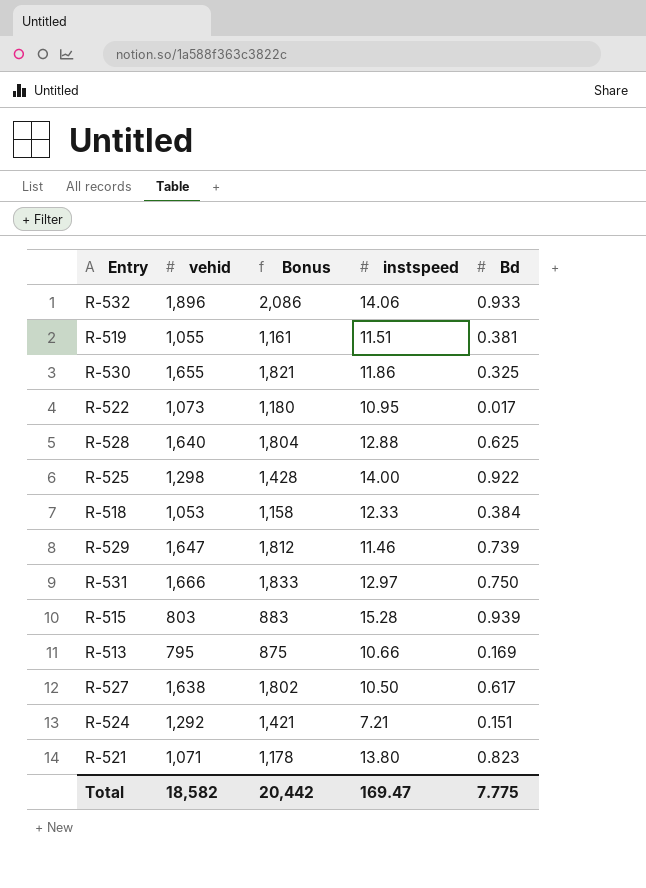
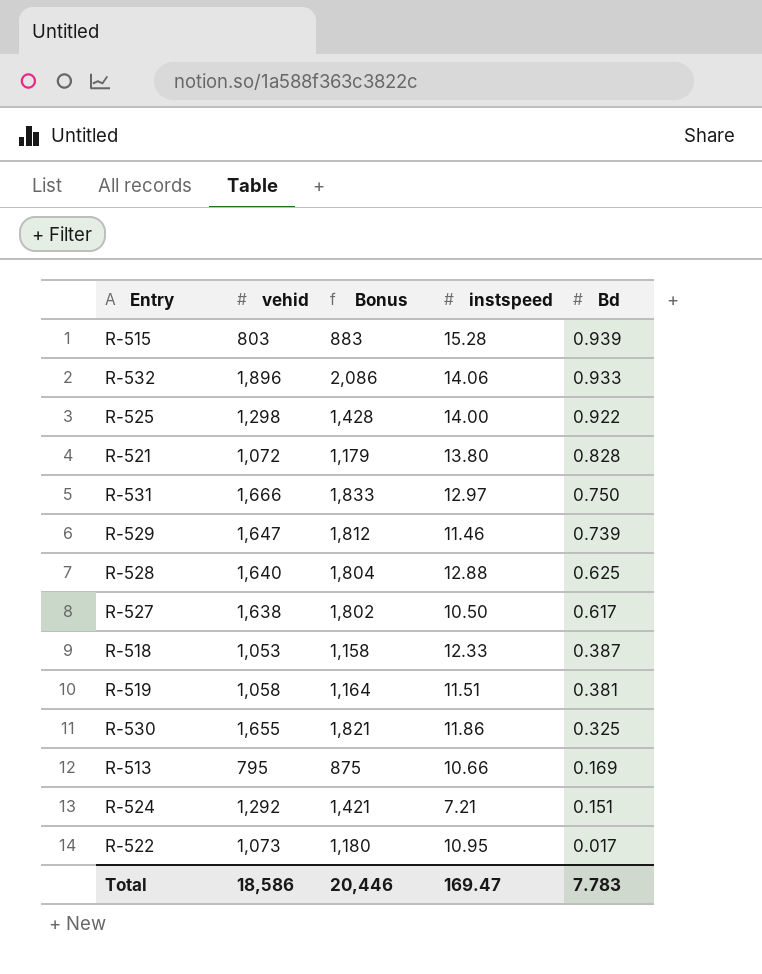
row order: none -> Bd descending
R-521 | vehid: 1,071 -> 1,072
R-521 | Bonus: 1,178 -> 1,179
R-521 | Bd: 0.823 -> 0.828
R-518 | Bd: 0.384 -> 0.387
R-519 | vehid: 1,055 -> 1,058
R-519 | Bonus: 1,161 -> 1,164
Total | vehid: 18,582 -> 18,586
Total | Bonus: 20,442 -> 20,446
Total | Bd: 7.775 -> 7.783

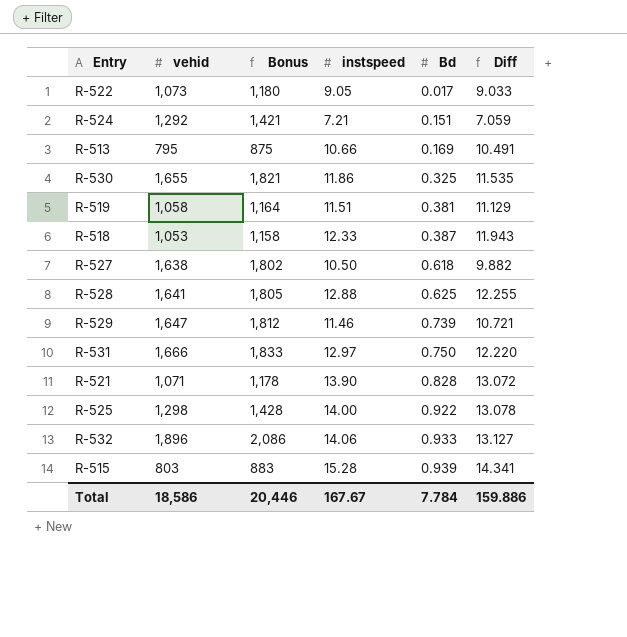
row order: Bd descending -> Bd ascending
column Diff | formula: none -> [instspeed] - [Bd]
R-522 | instspeed: 10.95 -> 9.05
R-527 | Bd: 0.617 -> 0.618
R-528 | vehid: 1,640 -> 1,641
R-528 | Bonus: 1,804 -> 1,805
R-521 | vehid: 1,072 -> 1,071
R-521 | Bonus: 1,179 -> 1,178
R-521 | instspeed: 13.80 -> 13.90
Total | instspeed: 169.47 -> 167.67
Total | Bd: 7.783 -> 7.784

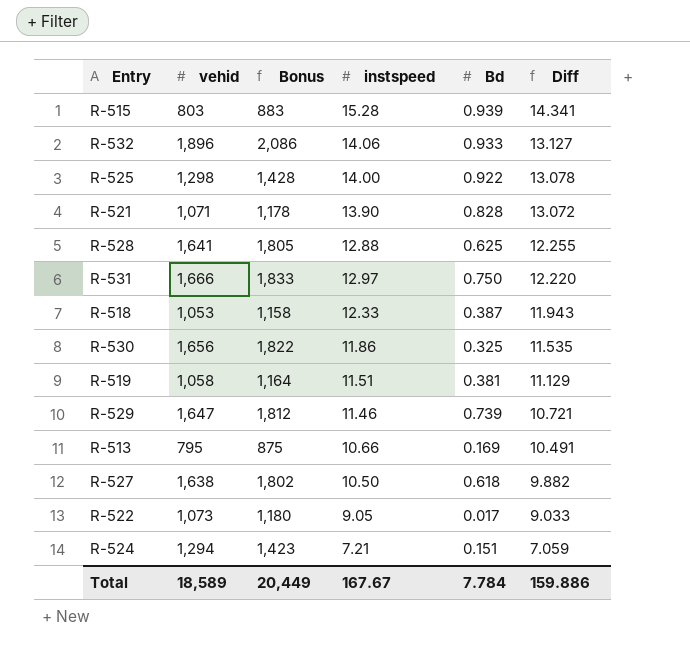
row order: Bd ascending -> Diff descending
R-530 | vehid: 1,655 -> 1,656
R-530 | Bonus: 1,821 -> 1,822
R-524 | vehid: 1,292 -> 1,294
R-524 | Bonus: 1,421 -> 1,423
Total | vehid: 18,586 -> 18,589
Total | Bonus: 20,446 -> 20,449

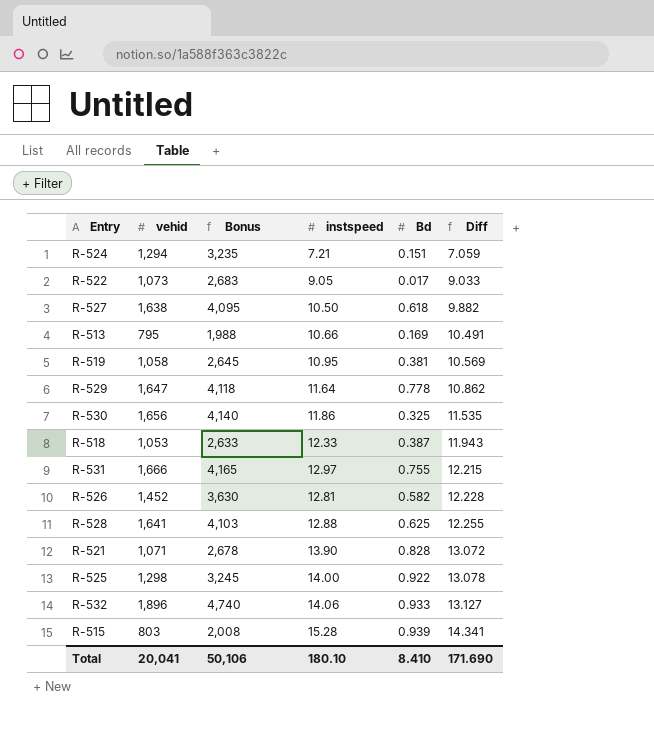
row order: Diff descending -> Diff ascending
column Bonus | formula: [vehid] * 1.1 -> [vehid] * 2.5
R-519 | instspeed: 11.51 -> 10.95
R-519 | Diff: 11.129 -> 10.569
R-529 | instspeed: 11.46 -> 11.64
R-529 | Bd: 0.739 -> 0.778
R-529 | Diff: 10.721 -> 10.862
R-531 | Bd: 0.750 -> 0.755
R-531 | Diff: 12.220 -> 12.215
row R-526: none -> 1,452 | 3,630 | 12.81 | 0.582 | 12.228
Total | vehid: 18,589 -> 20,041
Total | Bonus: 20,449 -> 50,106
Total | instspeed: 167.67 -> 180.10
Total | Bd: 7.784 -> 8.410
Total | Diff: 159.886 -> 171.690

